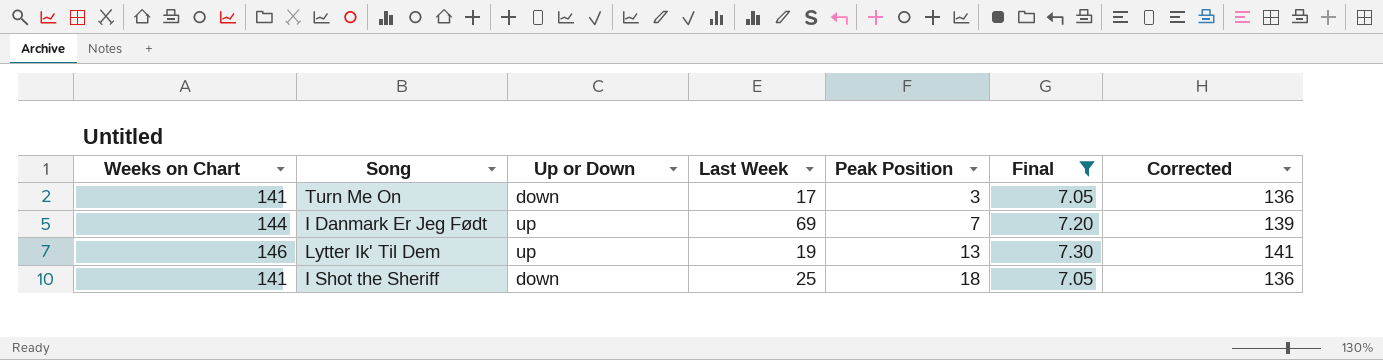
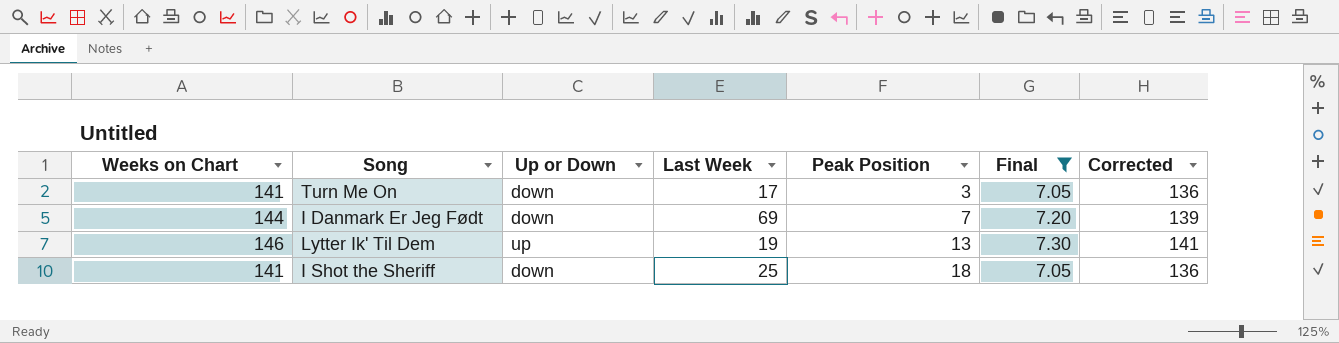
I Danmark Er Jeg Født | Up or Down: up -> down

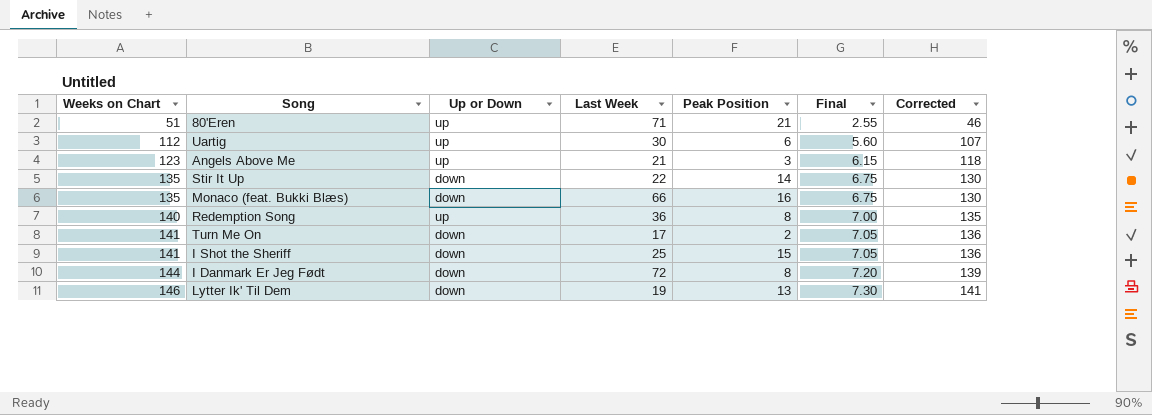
filter: Final >= 7.05 -> none
row order: Peak Position ascending -> Weeks on Chart ascending
Turn Me On | Peak Position: 3 -> 2
I Shot the Sheriff | Peak Position: 18 -> 15
I Danmark Er Jeg Født | Last Week: 69 -> 72
I Danmark Er Jeg Født | Peak Position: 7 -> 8
Lytter Ik' Til Dem | Up or Down: up -> down

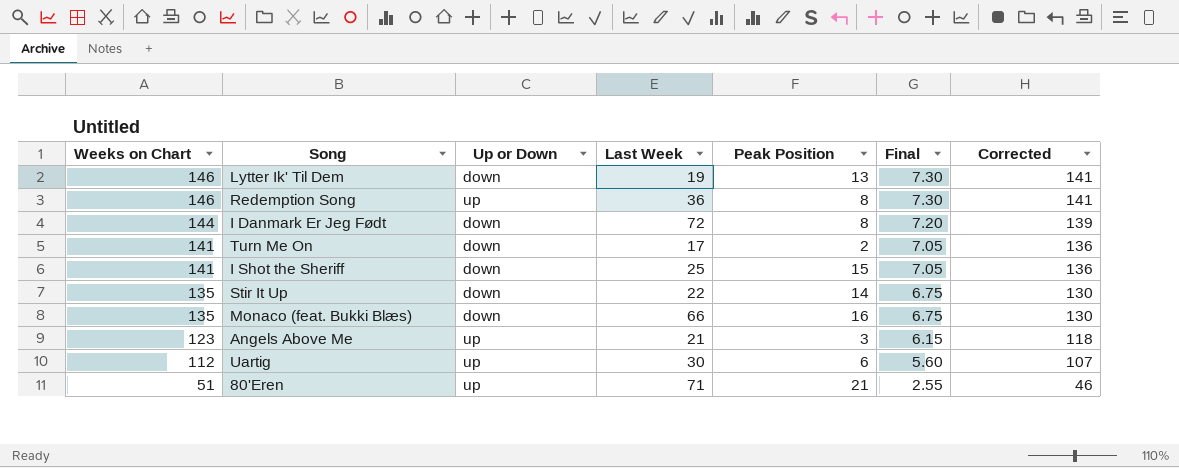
row order: Weeks on Chart ascending -> Weeks on Chart descending
Redemption Song | Weeks on Chart: 140 -> 146
Redemption Song | Final: 7.00 -> 7.30
Redemption Song | Corrected: 135 -> 141

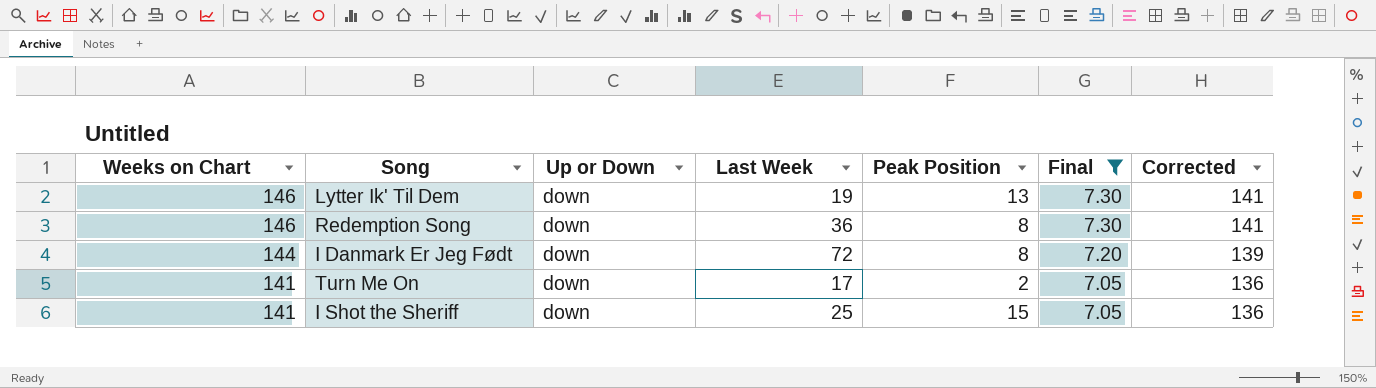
filter: none -> Final >= 7.05
Redemption Song | Up or Down: up -> down

